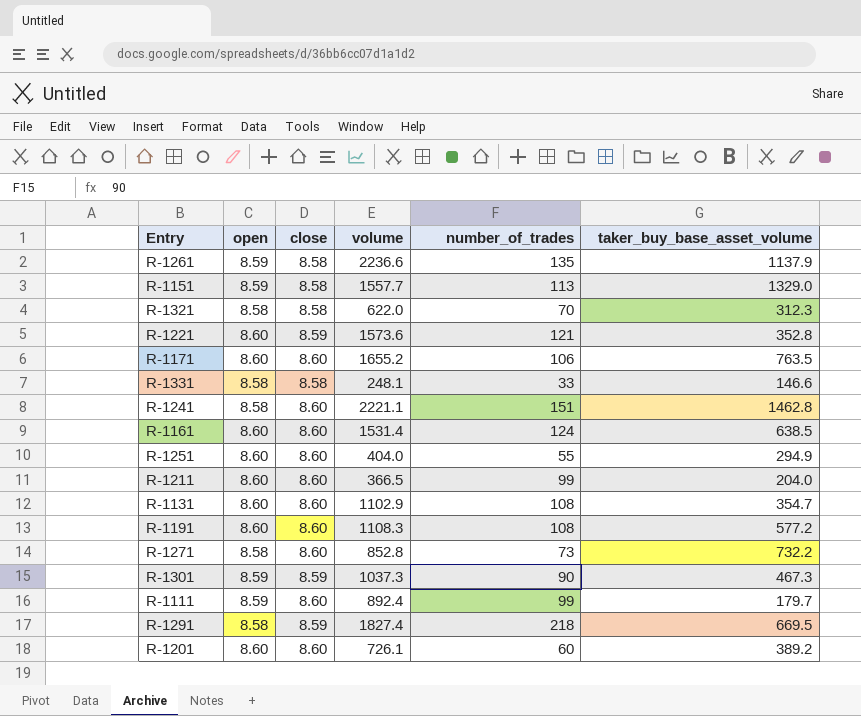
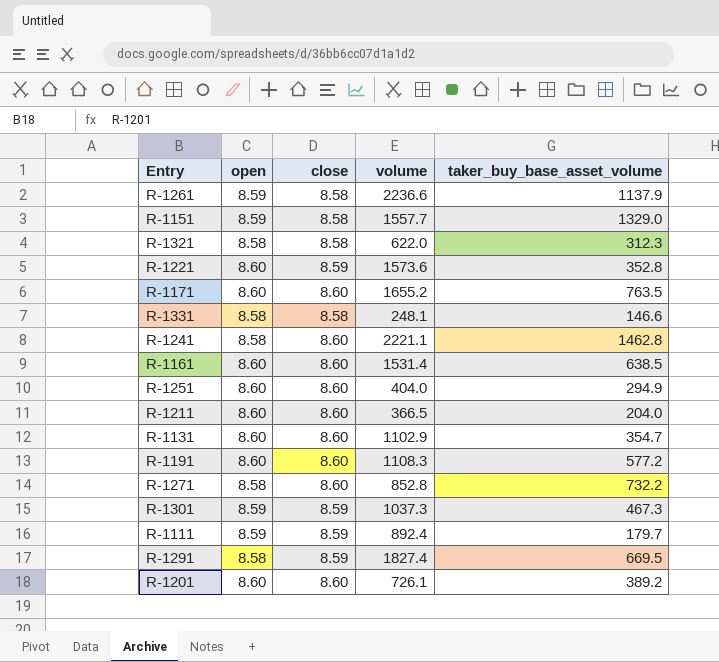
column number_of_trades | position: 5 -> none
R-1111 | close: 8.60 -> 8.59

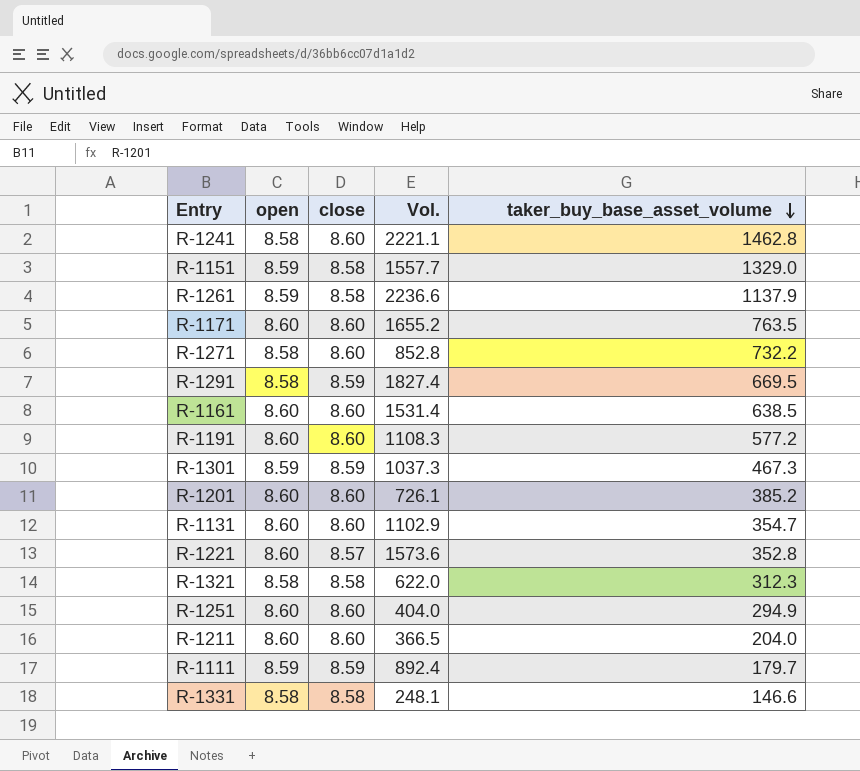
row order: none -> taker_buy_base_asset_volume descending
column name: volume -> Vol.
R-1201 | taker_buy_base_asset_volume: 389.2 -> 385.2
R-1221 | close: 8.59 -> 8.57

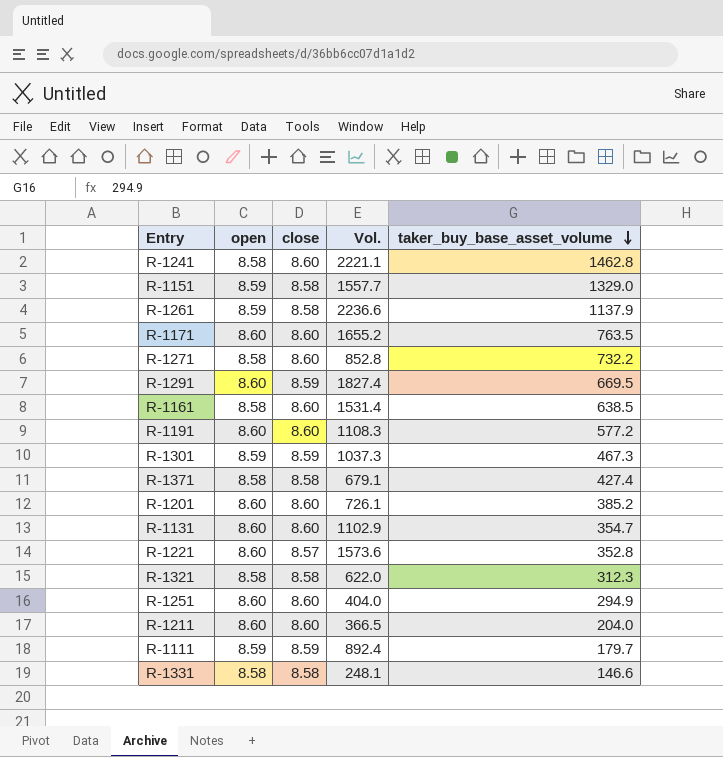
R-1291 | open: 8.58 -> 8.60
R-1161 | open: 8.60 -> 8.58
row R-1371: none -> 8.58 | 8.58 | 679.1 | 427.4

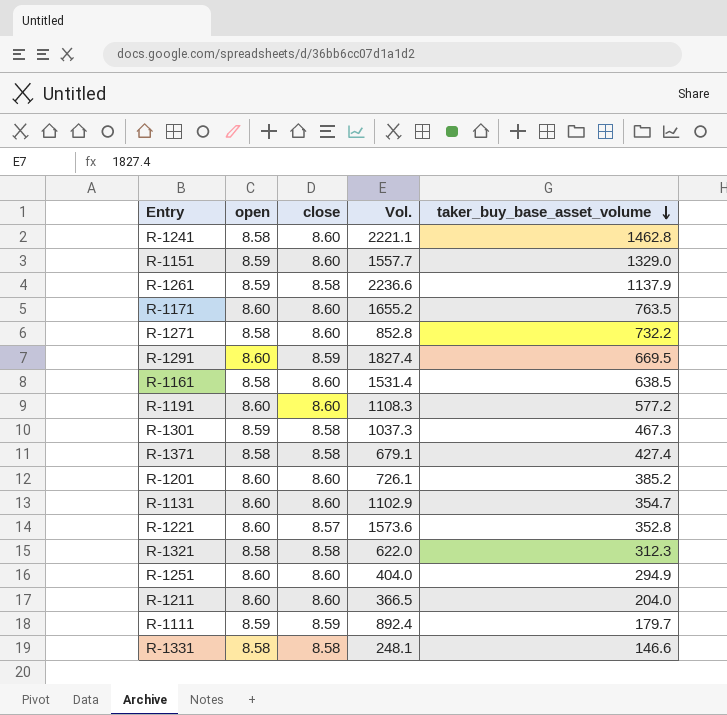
R-1151 | close: 8.58 -> 8.60
R-1301 | close: 8.59 -> 8.58

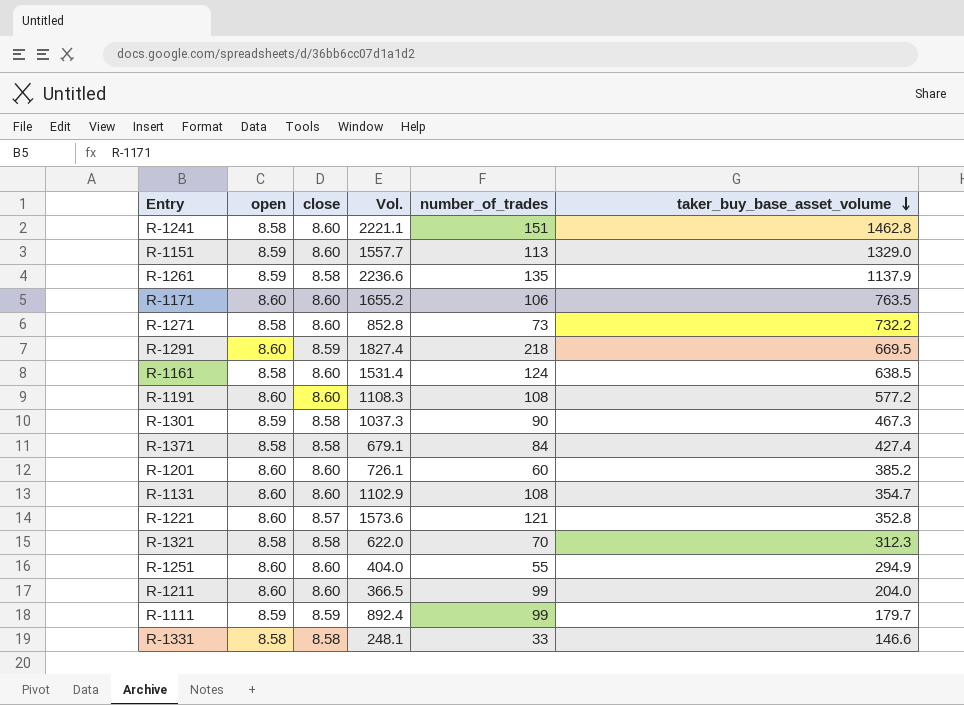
column number_of_trades | position: none -> 5

